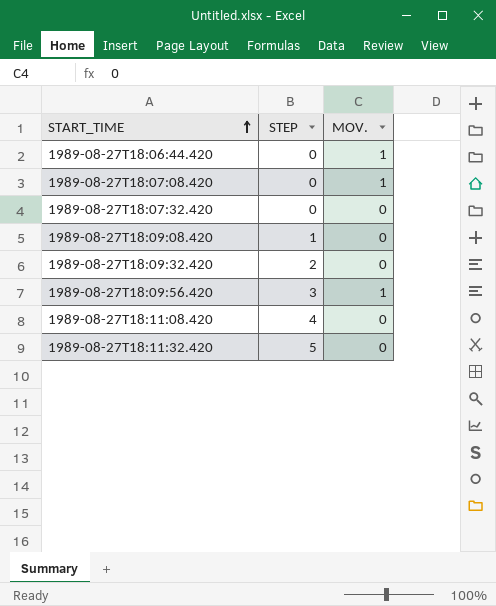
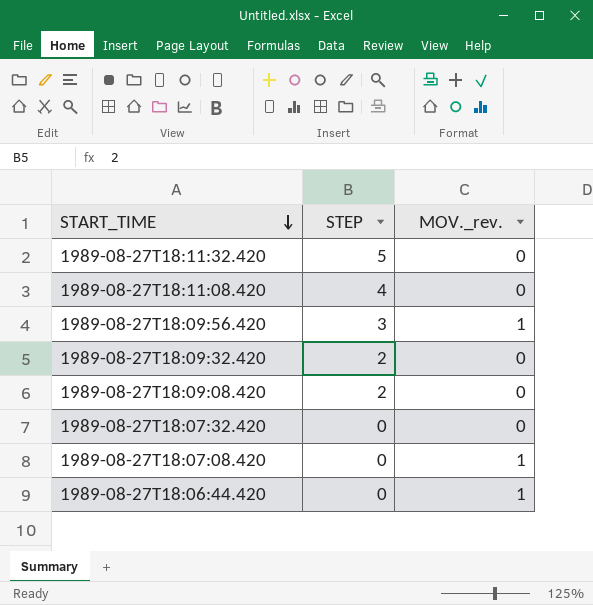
row order: START_TIME ascending -> START_TIME descending
column name: MOV. -> MOV._rev.
1989-08-27T18:09:08.420 | STEP: 1 -> 2

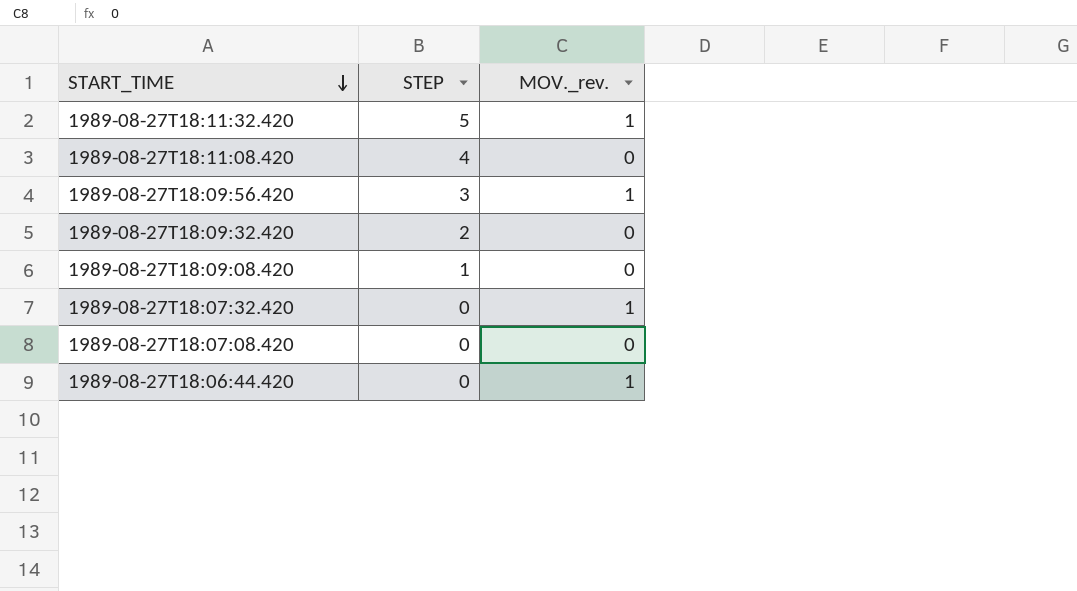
1989-08-27T18:11:32.420 | MOV._rev.: 0 -> 1
1989-08-27T18:09:08.420 | STEP: 2 -> 1
1989-08-27T18:07:32.420 | MOV._rev.: 0 -> 1
1989-08-27T18:07:08.420 | MOV._rev.: 1 -> 0

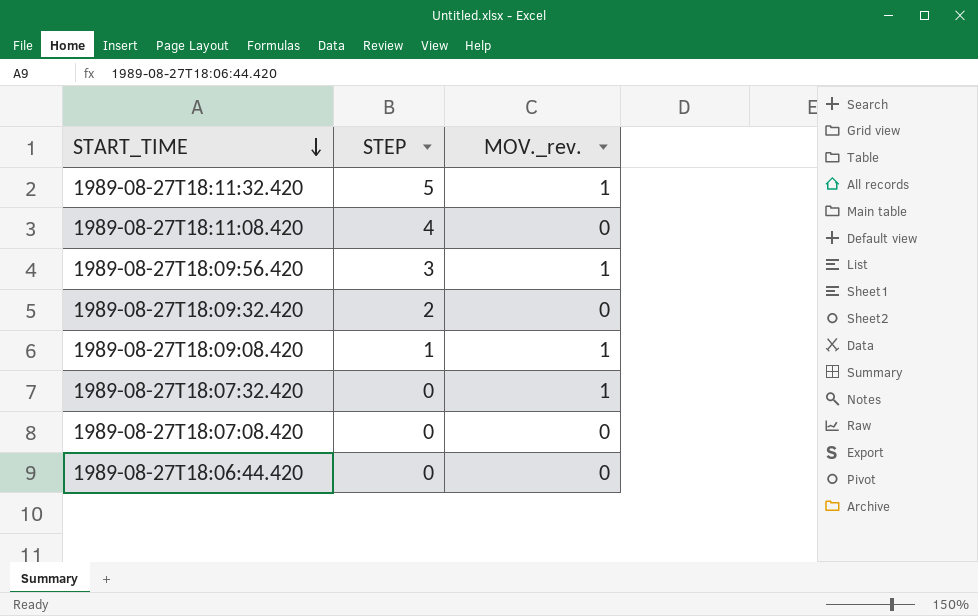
1989-08-27T18:09:08.420 | MOV._rev.: 0 -> 1
1989-08-27T18:06:44.420 | MOV._rev.: 1 -> 0

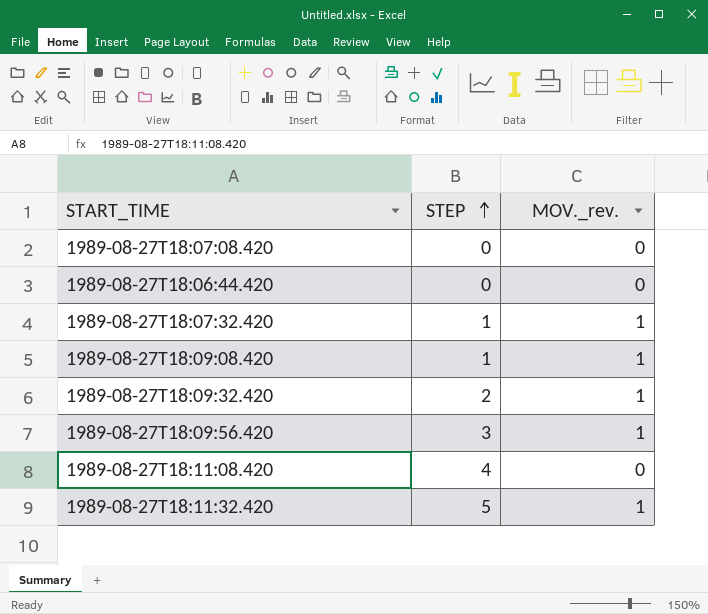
row order: START_TIME descending -> STEP ascending
1989-08-27T18:07:32.420 | STEP: 0 -> 1
1989-08-27T18:09:32.420 | MOV._rev.: 0 -> 1

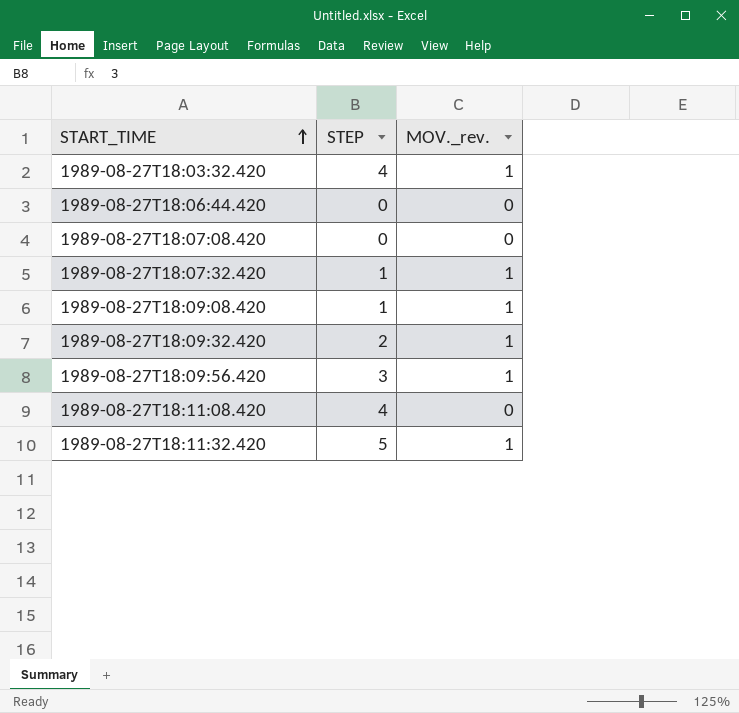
row order: STEP ascending -> START_TIME ascending
row 1989-08-27T18:03:32.420: none -> 4 | 1

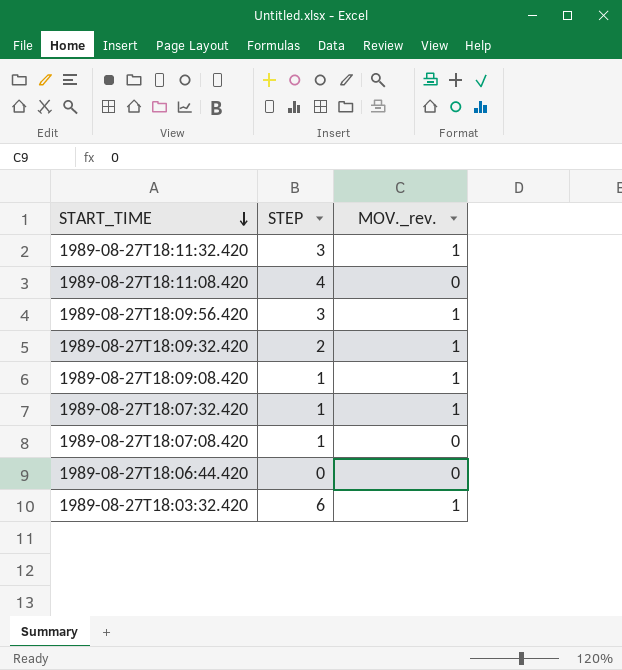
row order: START_TIME ascending -> START_TIME descending
1989-08-27T18:11:32.420 | STEP: 5 -> 3
1989-08-27T18:07:08.420 | STEP: 0 -> 1
1989-08-27T18:03:32.420 | STEP: 4 -> 6

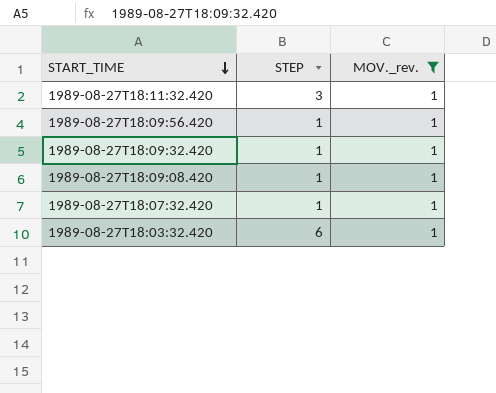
filter: none -> MOV._rev. = 1
1989-08-27T18:09:56.420 | STEP: 3 -> 1
1989-08-27T18:09:32.420 | STEP: 2 -> 1

